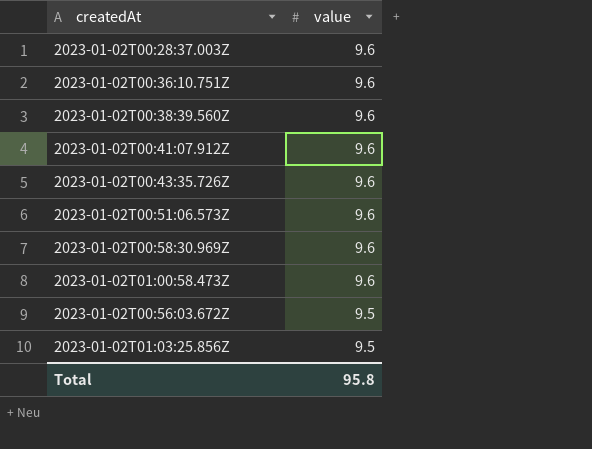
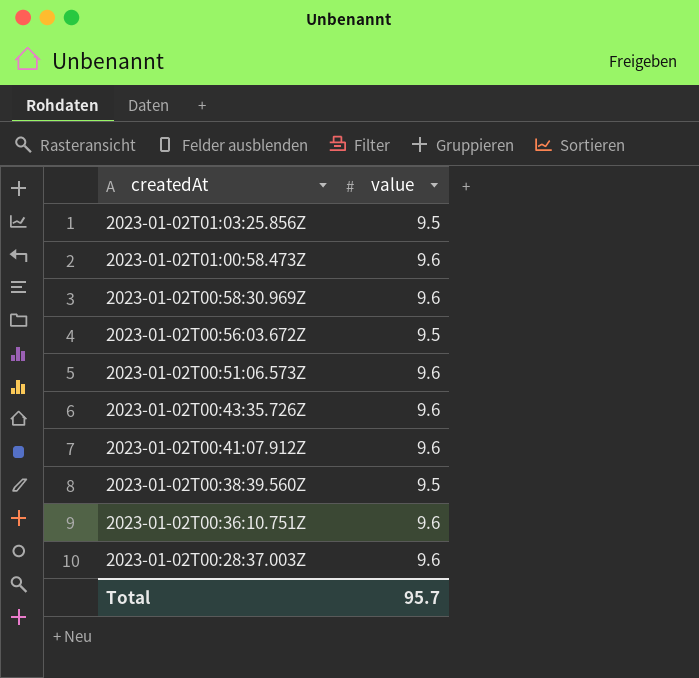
row order: value descending -> createdAt descending
2023-01-02T00:38:39.560Z | value: 9.6 -> 9.5
Total | value: 95.8 -> 95.7

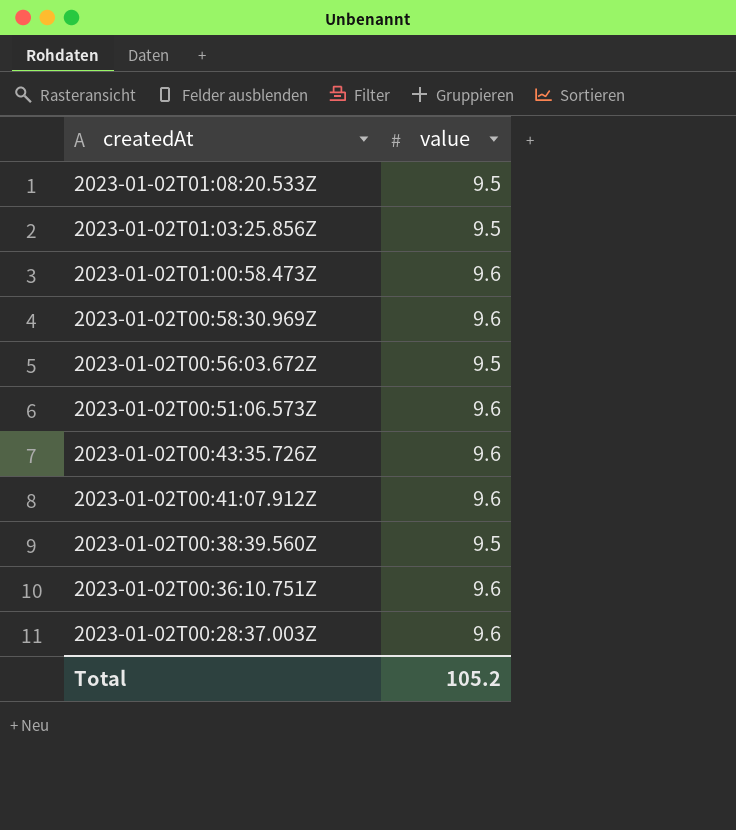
row 2023-01-02T01:08:20.533Z: none -> 9.5
Total | value: 95.7 -> 105.2

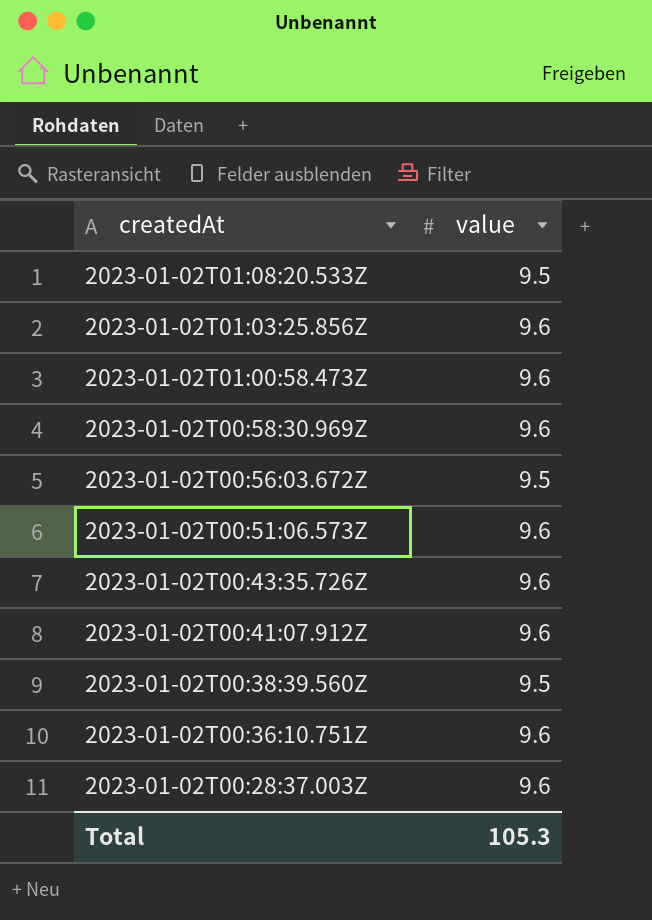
2023-01-02T01:03:25.856Z | value: 9.5 -> 9.6
Total | value: 105.2 -> 105.3

